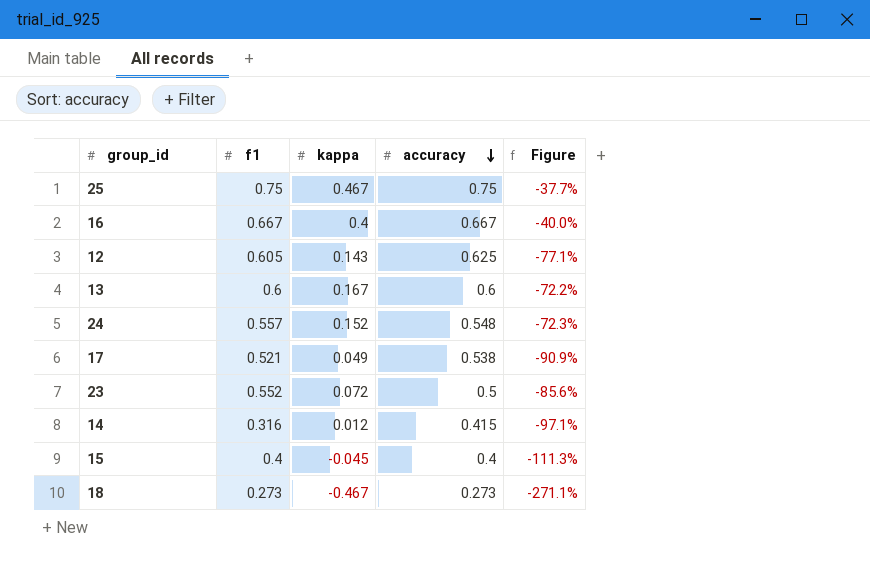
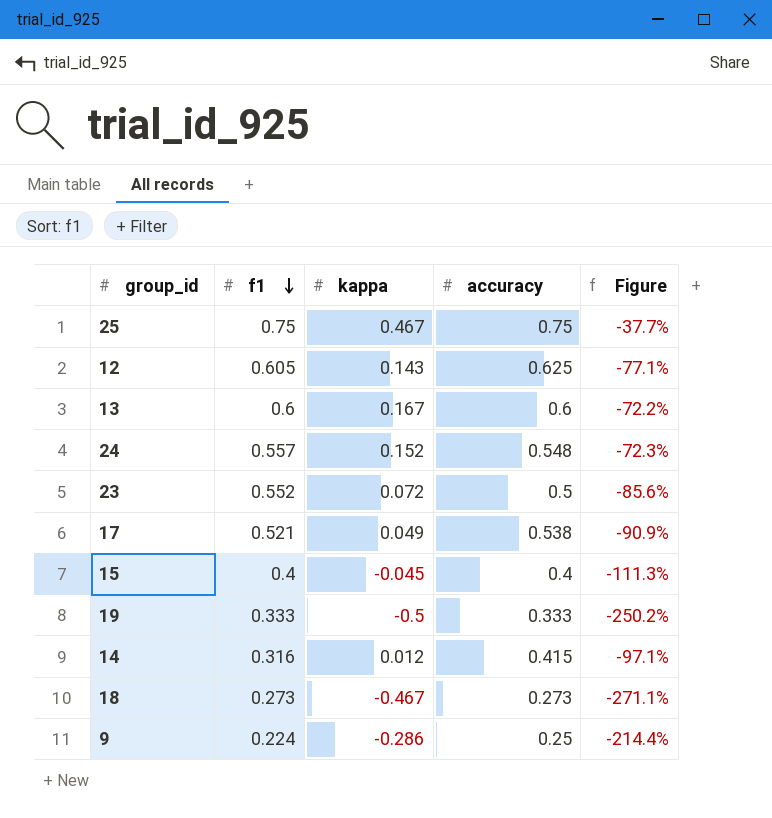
row order: accuracy descending -> f1 descending
row 16: 0.667 | 0.4 | 0.667 | -40.0% -> none
row 19: none -> 0.333 | -0.5 | 0.333 | -250.2%
row 9: none -> 0.224 | -0.286 | 0.25 | -214.4%

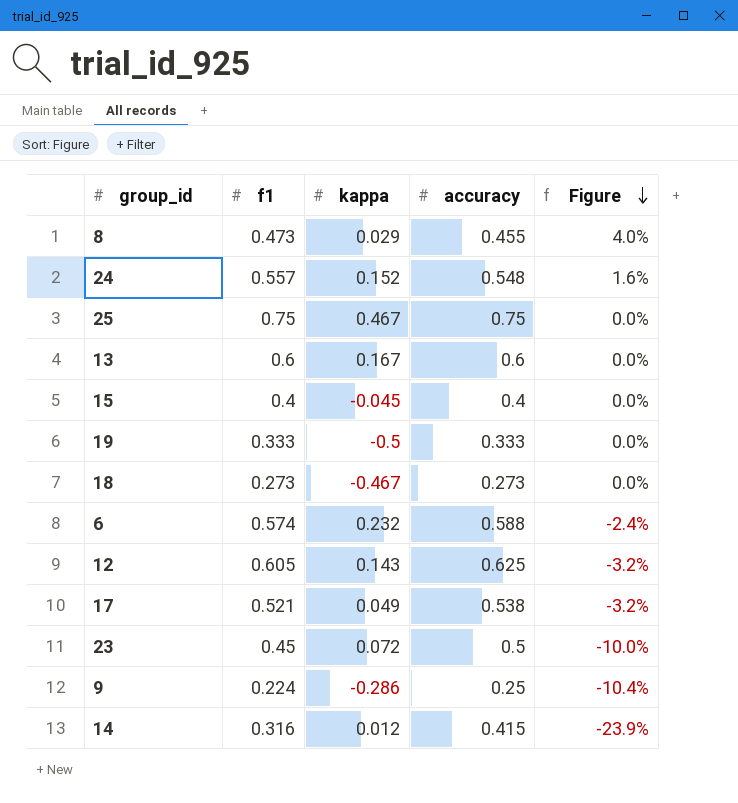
row order: f1 descending -> Figure descending
column Figure | formula: ([kappa] - [accuracy]) / [accuracy] -> ([f1] - [accuracy]) / [accuracy]
row 8: none -> 0.473 | 0.029 | 0.455 | 4.0%
row 6: none -> 0.574 | 0.232 | 0.588 | -2.4%
23 | f1: 0.552 -> 0.45

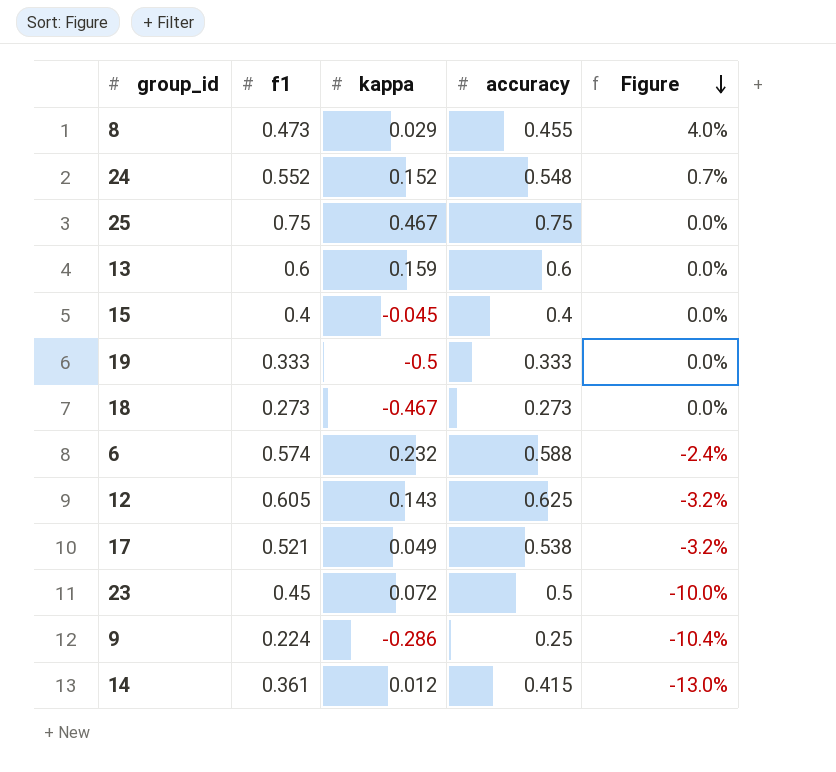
24 | f1: 0.557 -> 0.552
24 | Figure: 1.6% -> 0.7%
13 | kappa: 0.167 -> 0.159
14 | f1: 0.316 -> 0.361
14 | Figure: -23.9% -> -13.0%

